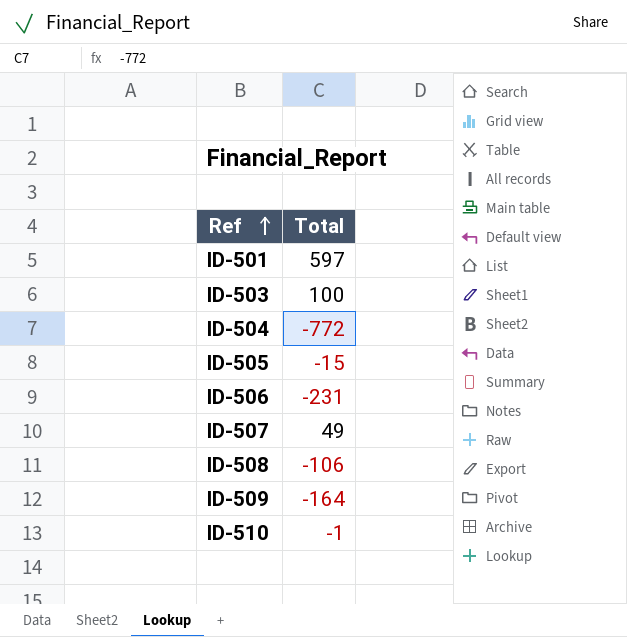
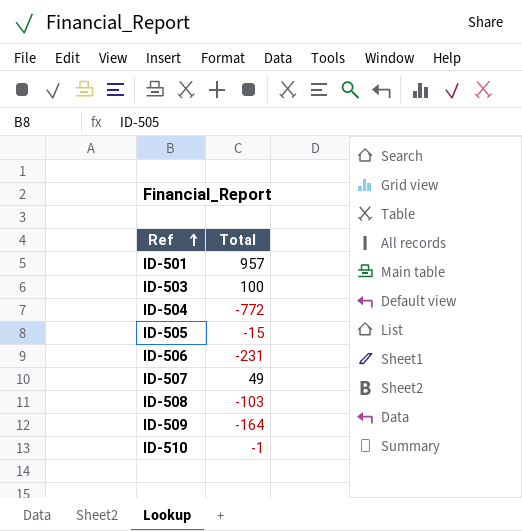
ID-501 | Total: 597 -> 957
ID-508 | Total: -106 -> -103

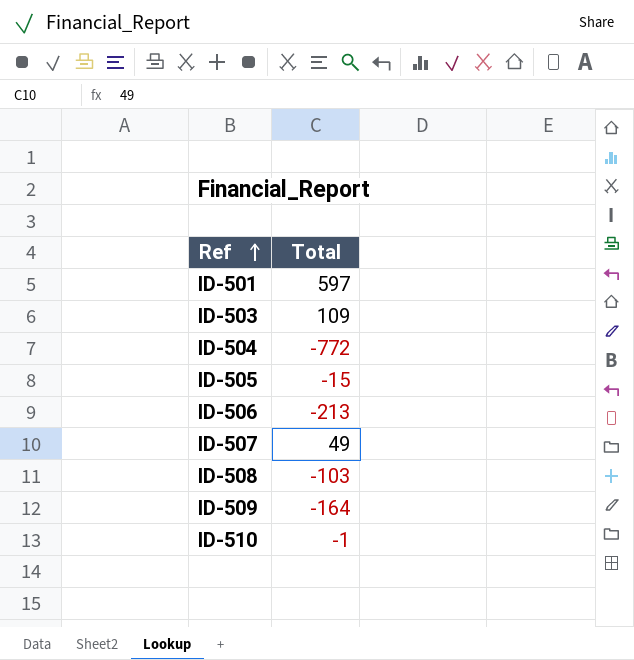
ID-501 | Total: 957 -> 597
ID-503 | Total: 100 -> 109
ID-506 | Total: -231 -> -213

